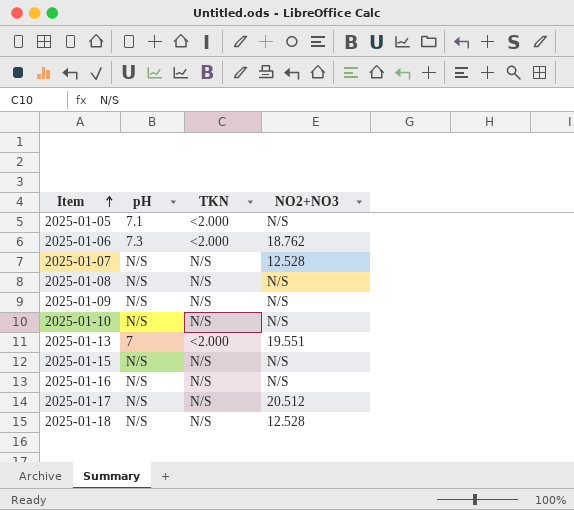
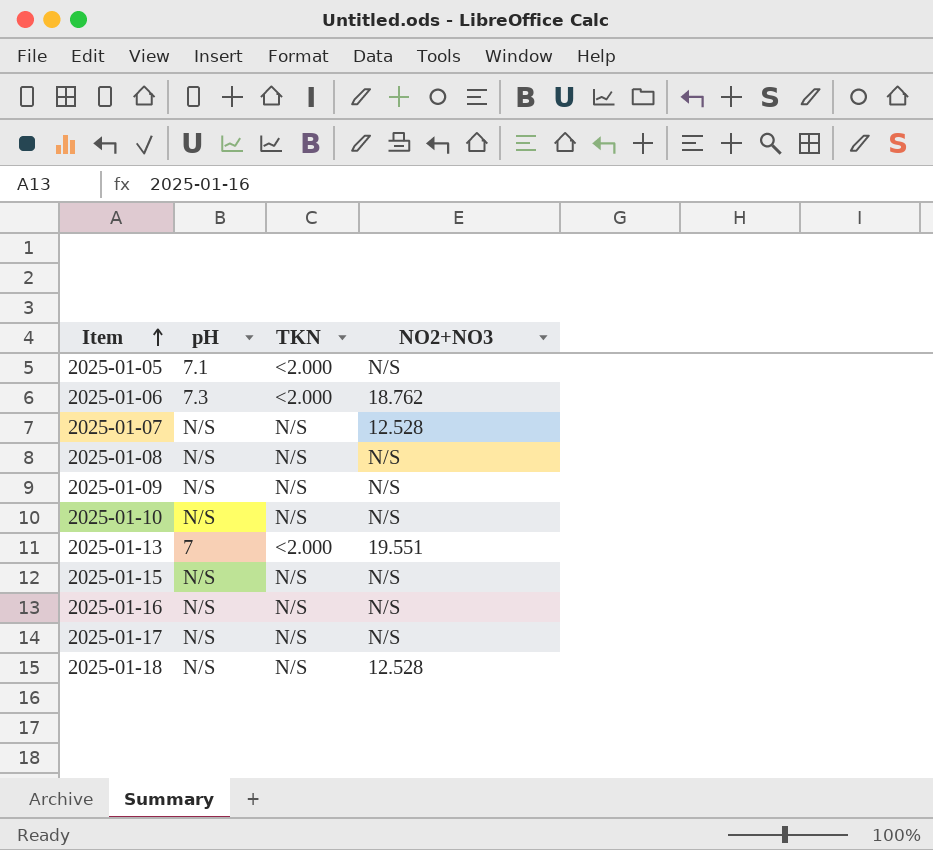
2025-01-17 | NO2+NO3: 20.512 -> N/S

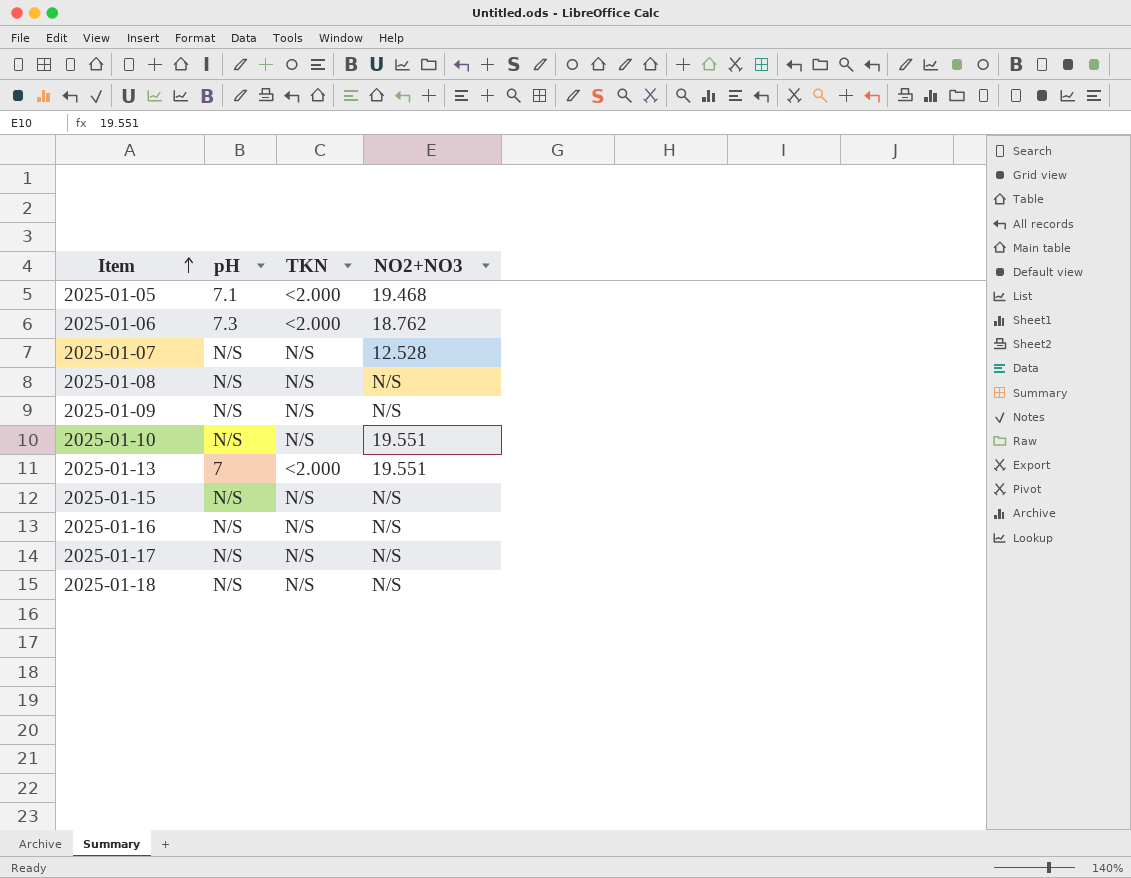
2025-01-05 | NO2+NO3: N/S -> 19.468
2025-01-10 | NO2+NO3: N/S -> 19.551
2025-01-18 | NO2+NO3: 12.528 -> N/S

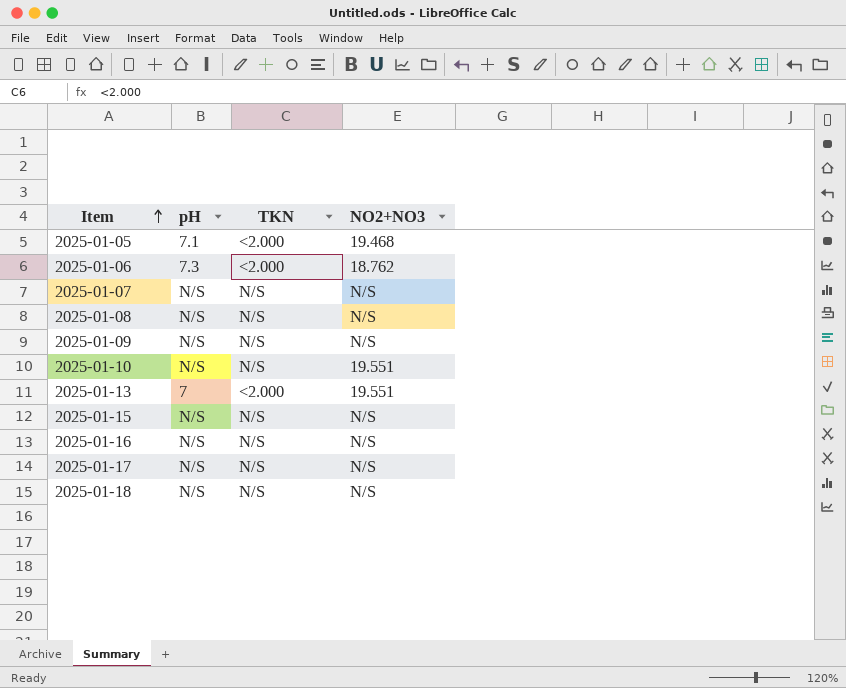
2025-01-07 | NO2+NO3: 12.528 -> N/S

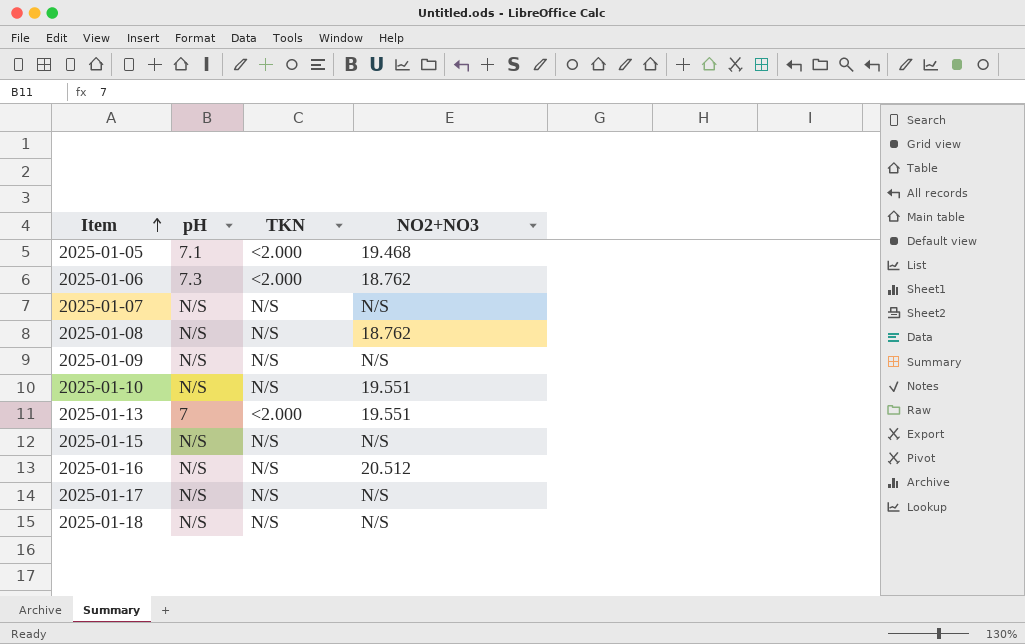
2025-01-08 | NO2+NO3: N/S -> 18.762
2025-01-16 | NO2+NO3: N/S -> 20.512

